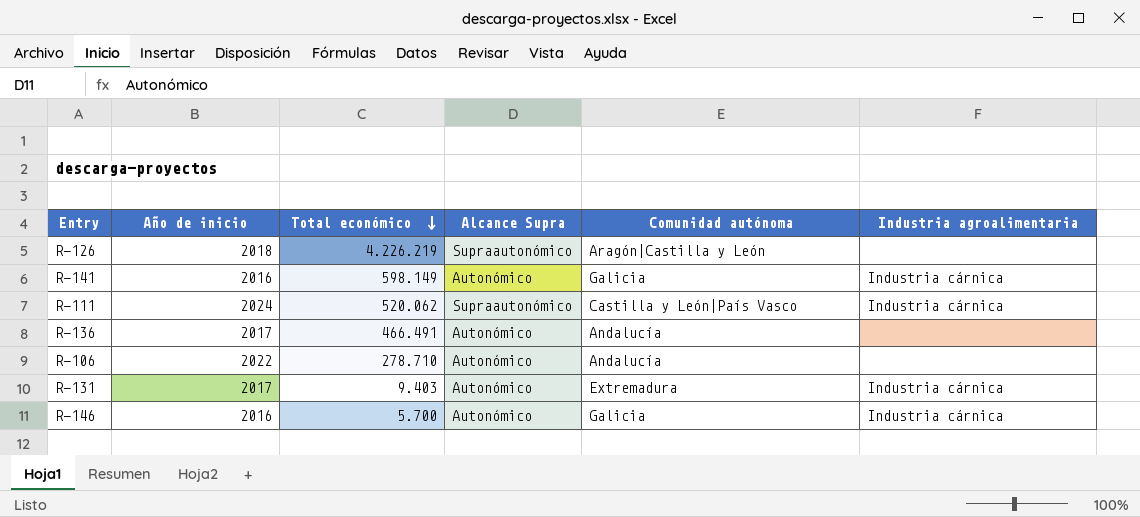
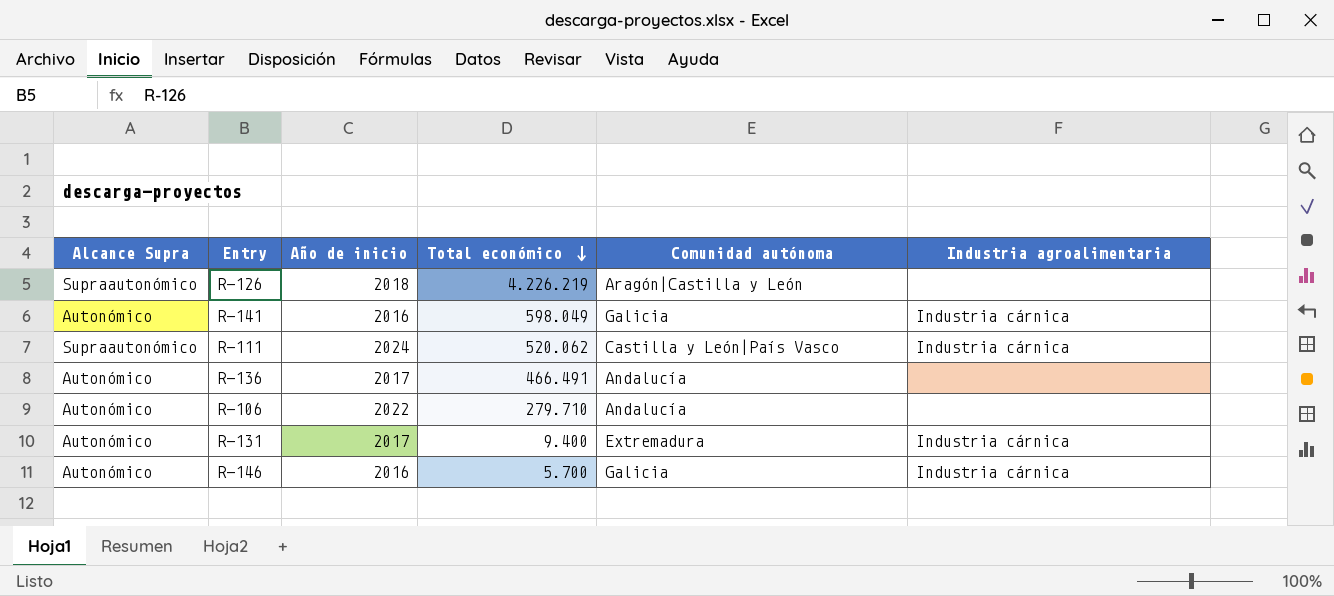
column Alcance Supra | position: 4 -> 1
R-141 | Total económico: 598.149 -> 598.049
R-106 | Total económico: 278.710 -> 279.710
R-131 | Total económico: 9.403 -> 9.400

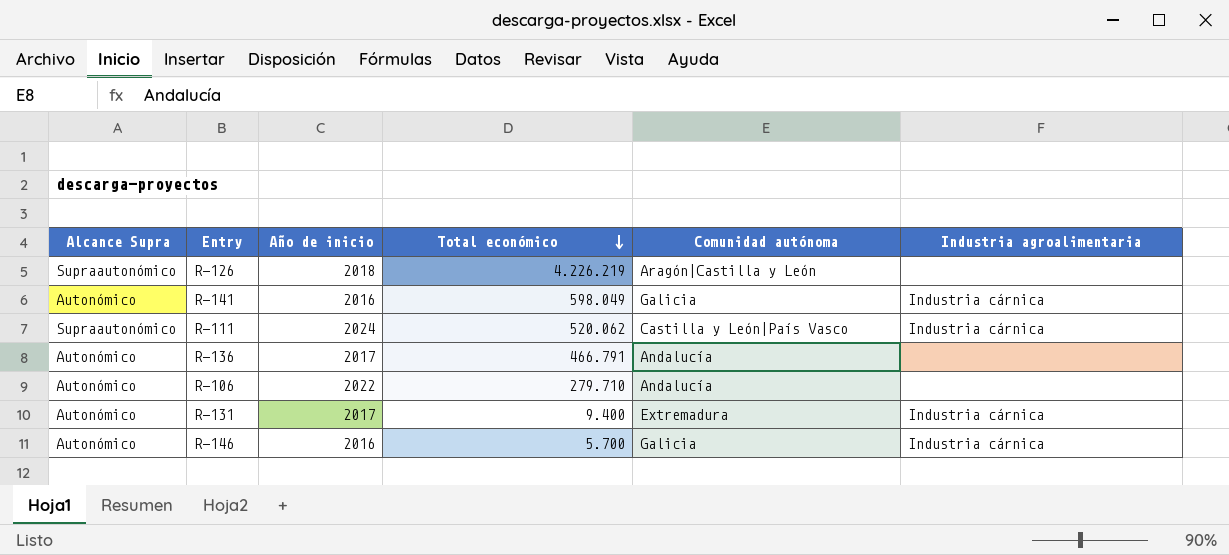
R-136 | Total económico: 466.491 -> 466.791

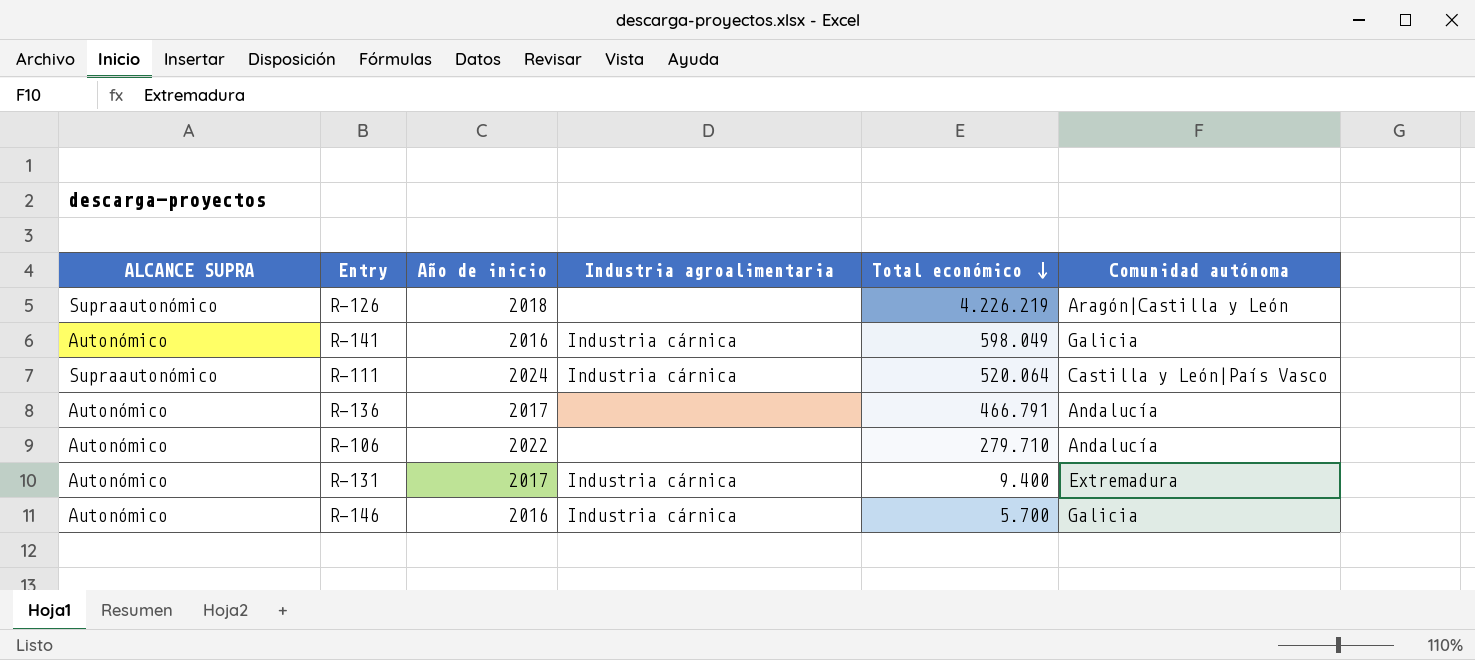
column name: Alcance Supra -> ALCANCE SUPRA
column Industria agroalimentaria | position: 6 -> 4
R-111 | Total económico: 520.062 -> 520.064

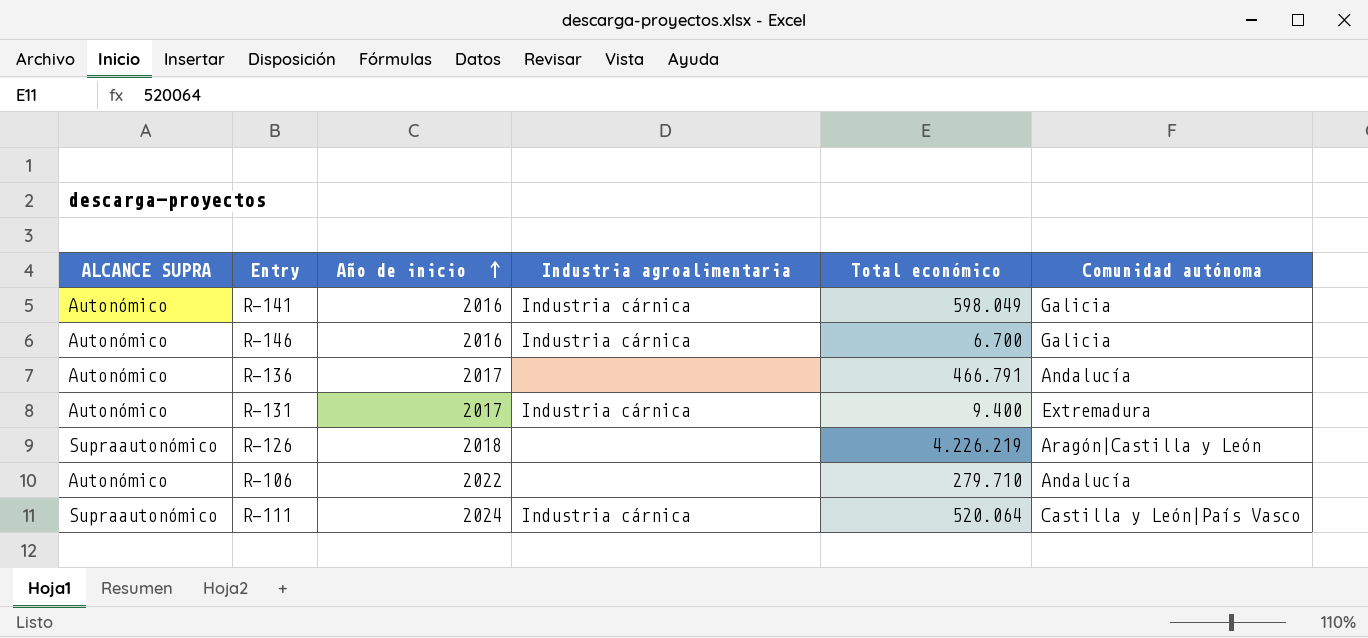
row order: Total económico descending -> Año de inicio ascending
R-146 | Total económico: 5.700 -> 6.700

